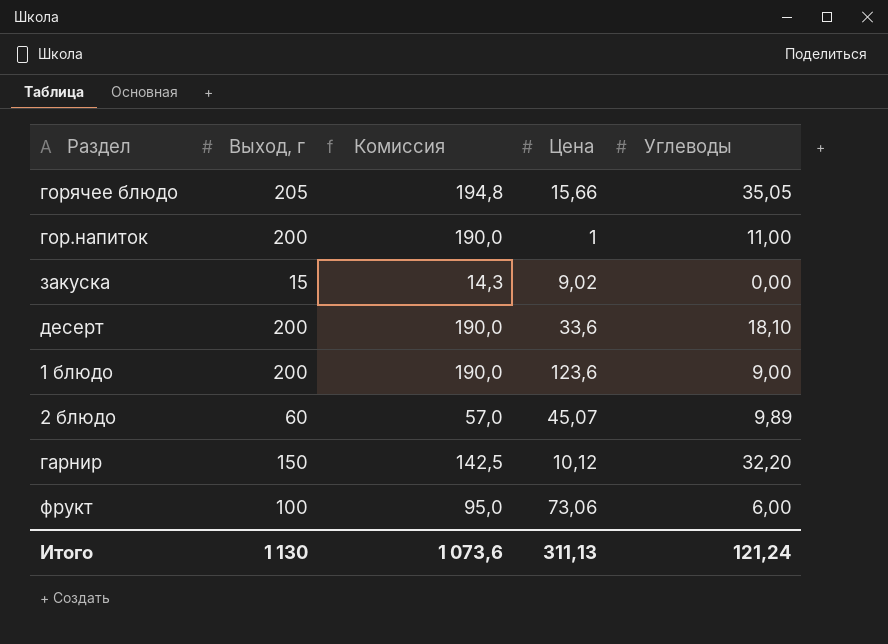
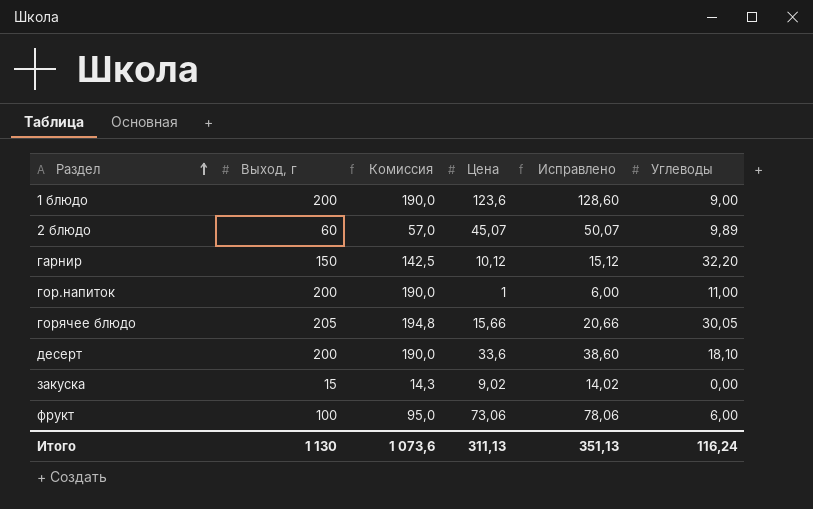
row order: none -> Раздел ascending
column Исправлено | formula: none -> [Цена] + 5
горячее блюдо | Углеводы: 35,05 -> 30,05
Итого | Углеводы: 121,24 -> 116,24

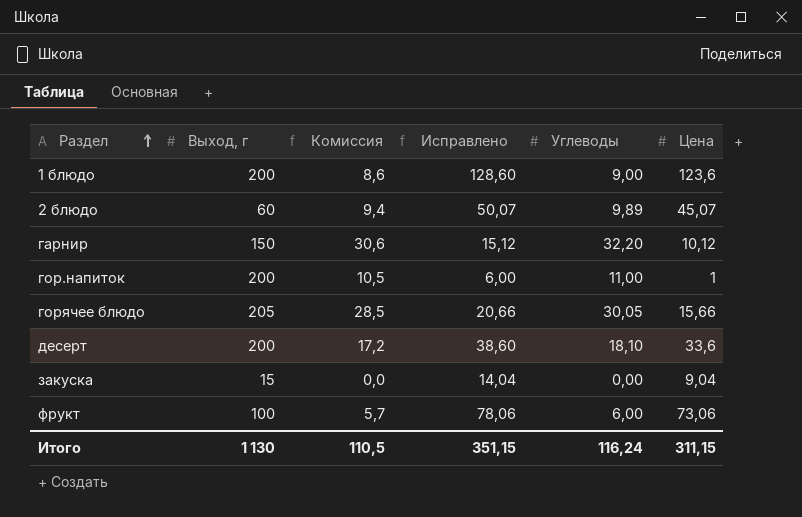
column Комиссия | formula: [Выход, г] * 0,95 -> [Углеводы] * 0,95
column Цена | position: 4 -> 6
закуска | Исправлено: 14,02 -> 14,04
закуска | Цена: 9,02 -> 9,04
Итого | Комиссия: 1 073,6 -> 110,5
Итого | Исправлено: 351,13 -> 351,15
Итого | Цена: 311,13 -> 311,15

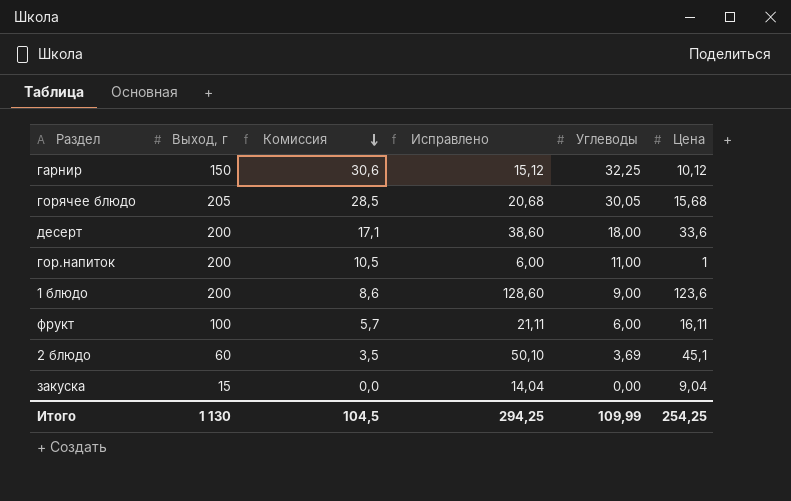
row order: Раздел ascending -> Комиссия descending
гарнир | Углеводы: 32,20 -> 32,25
горячее блюдо | Исправлено: 20,66 -> 20,68
горячее блюдо | Цена: 15,66 -> 15,68
десерт | Комиссия: 17,2 -> 17,1
десерт | Углеводы: 18,10 -> 18,00
фрукт | Исправлено: 78,06 -> 21,11
фрукт | Цена: 73,06 -> 16,11
2 блюдо | Комиссия: 9,4 -> 3,5
2 блюдо | Исправлено: 50,07 -> 50,10
2 блюдо | Углеводы: 9,89 -> 3,69
2 блюдо | Цена: 45,07 -> 45,1
Итого | Комиссия: 110,5 -> 104,5
Итого | Исправлено: 351,15 -> 294,25
Итого | Углеводы: 116,24 -> 109,99
Итого | Цена: 311,15 -> 254,25

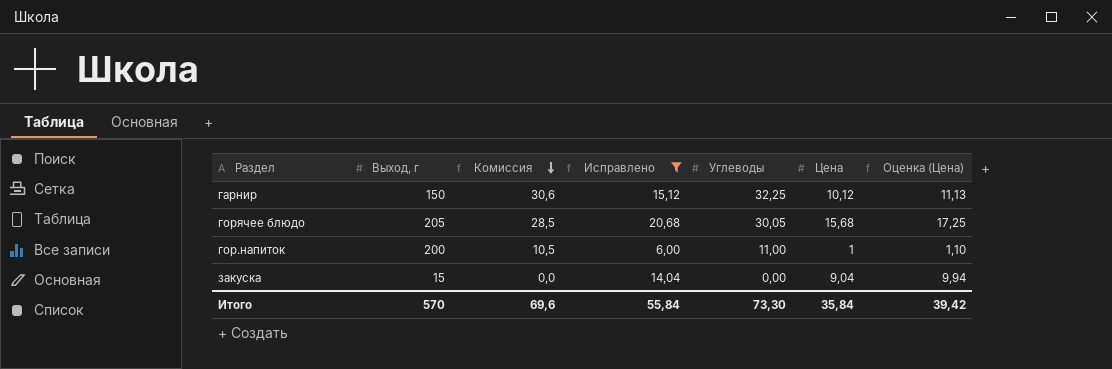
filter: none -> Исправлено <= 20,68
column Оценка (Цена) | formula: none -> [Цена] * 1,1
Итого | Выход, г: 1 130 -> 570
Итого | Комиссия: 104,5 -> 69,6
Итого | Исправлено: 294,25 -> 55,84
Итого | Углеводы: 109,99 -> 73,30
Итого | Цена: 254,25 -> 35,84

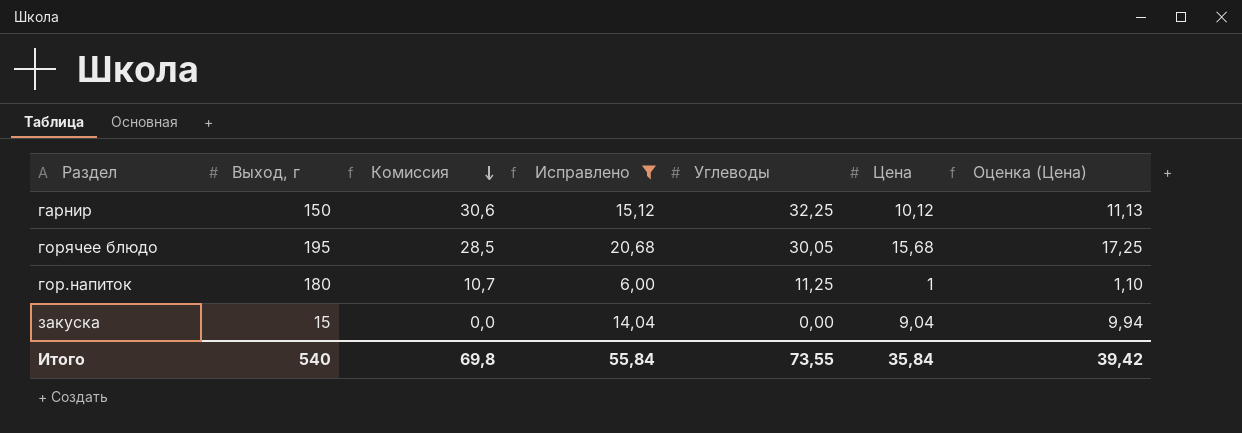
горячее блюдо | Выход, г: 205 -> 195
гор.напиток | Выход, г: 200 -> 180
гор.напиток | Комиссия: 10,5 -> 10,7
гор.напиток | Углеводы: 11,00 -> 11,25
Итого | Выход, г: 570 -> 540
Итого | Комиссия: 69,6 -> 69,8
Итого | Углеводы: 73,30 -> 73,55

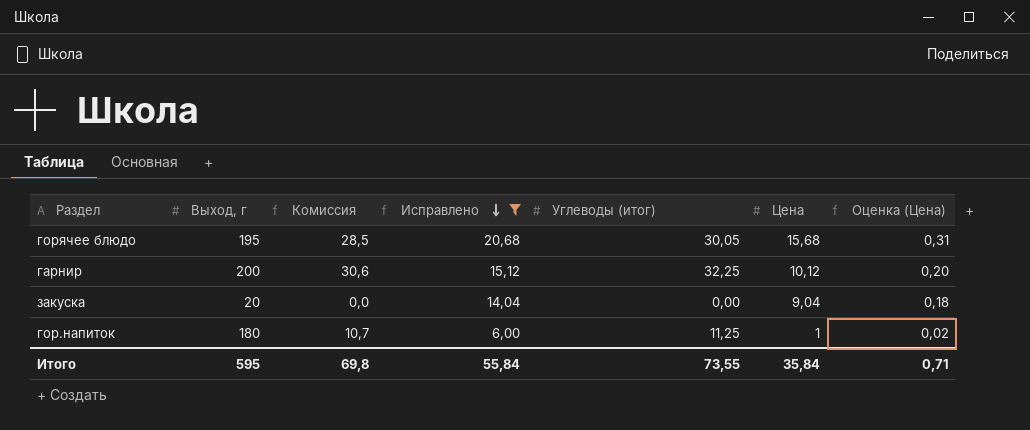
row order: Комиссия descending -> Исправлено descending
column name: Углеводы -> Углеводы (итог)
column Оценка (Цена) | formula: [Цена] * 1,1 -> [Цена] * 0,02
гарнир | Выход, г: 150 -> 200
закуска | Выход, г: 15 -> 20
Итого | Выход, г: 540 -> 595
Итого | Оценка (Цена): 39,42 -> 0,71

